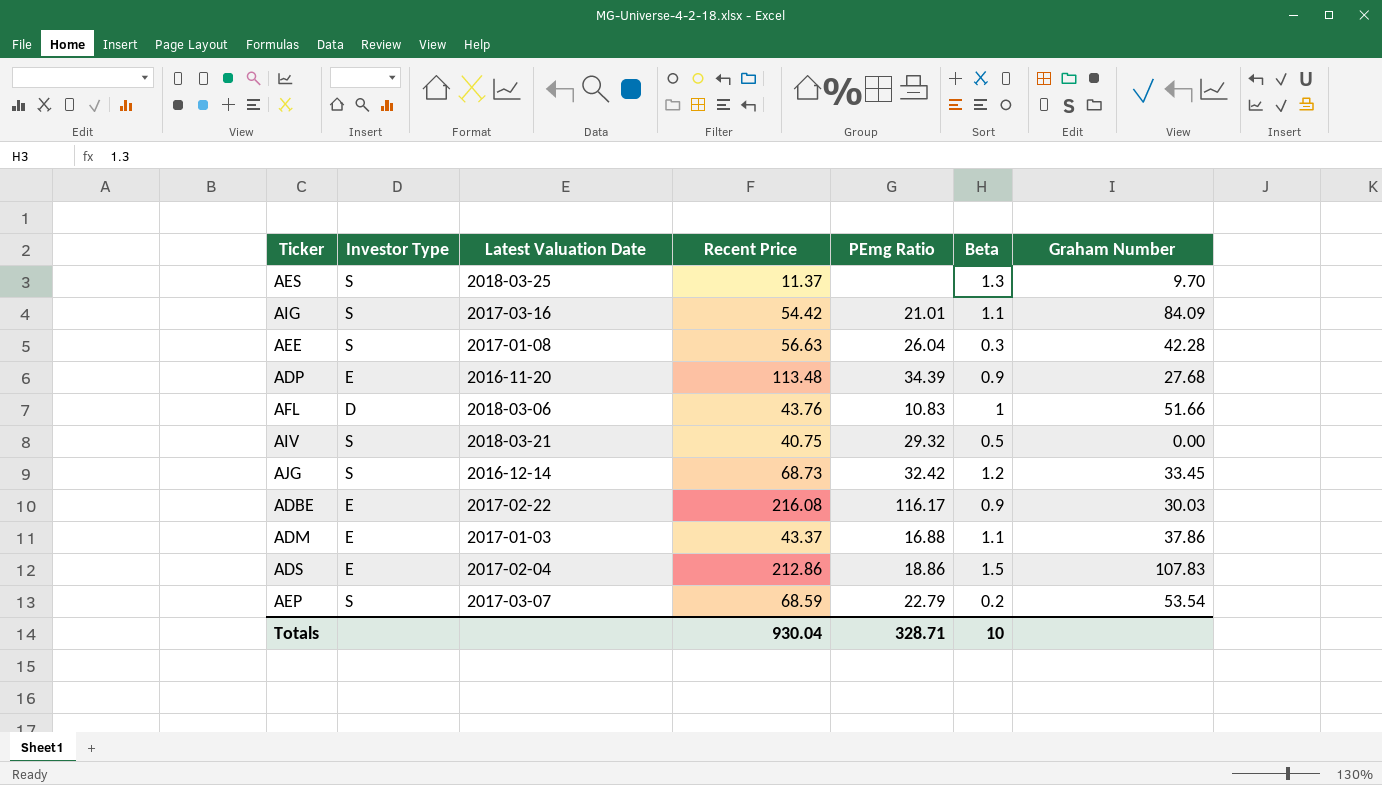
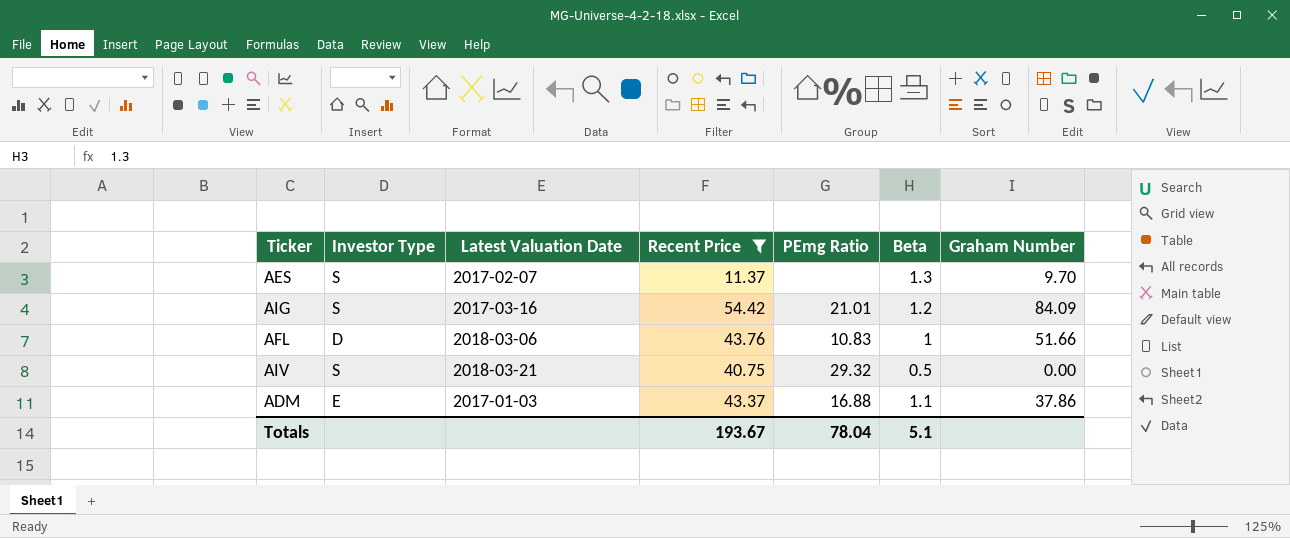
filter: none -> Recent Price <= 54.42
AES | Latest Valuation Date: 2018-03-25 -> 2017-02-07
AIG | Beta: 1.1 -> 1.2
Totals | Recent Price: 930.04 -> 193.67
Totals | PEmg Ratio: 328.71 -> 78.04
Totals | Beta: 10 -> 5.1

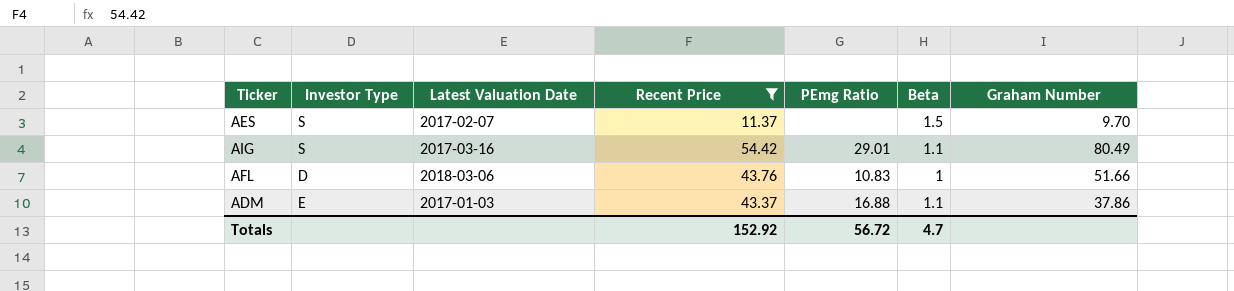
row AIV: S | 2018-03-21 | 40.75 | 29.32 | 0.5 | 0.00 -> none
AES | Beta: 1.3 -> 1.5
AIG | PEmg Ratio: 21.01 -> 29.01
AIG | Beta: 1.2 -> 1.1
AIG | Graham Number: 84.09 -> 80.49
Totals | Recent Price: 193.67 -> 152.92
Totals | PEmg Ratio: 78.04 -> 56.72
Totals | Beta: 5.1 -> 4.7

